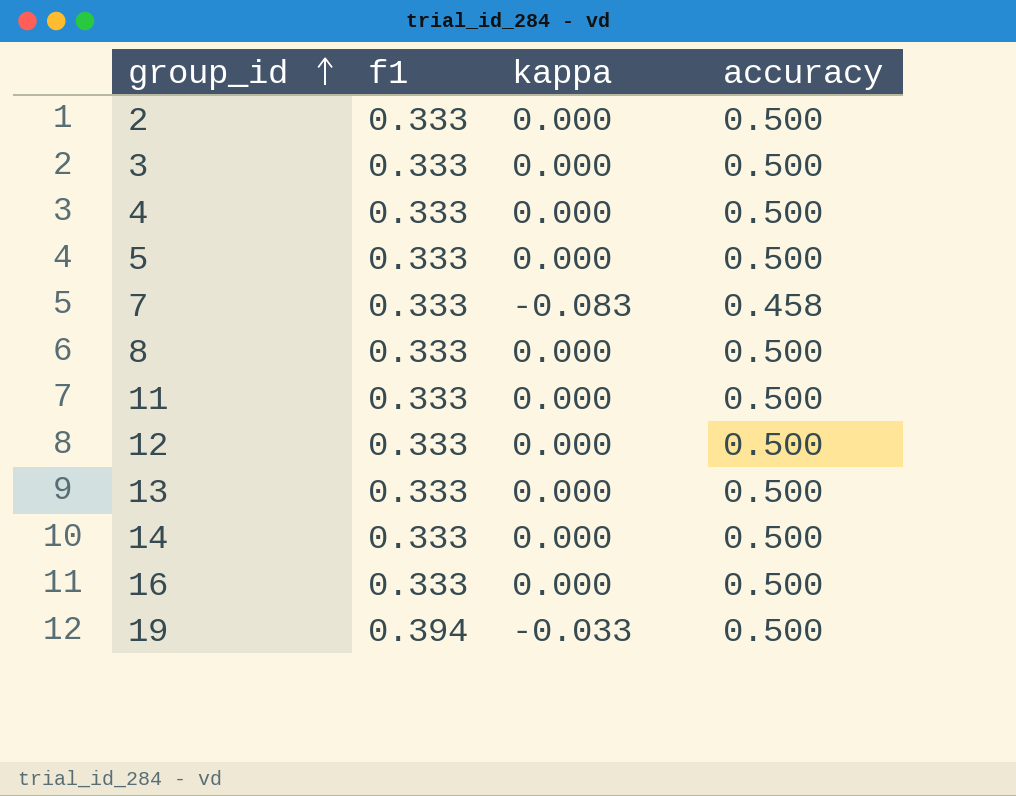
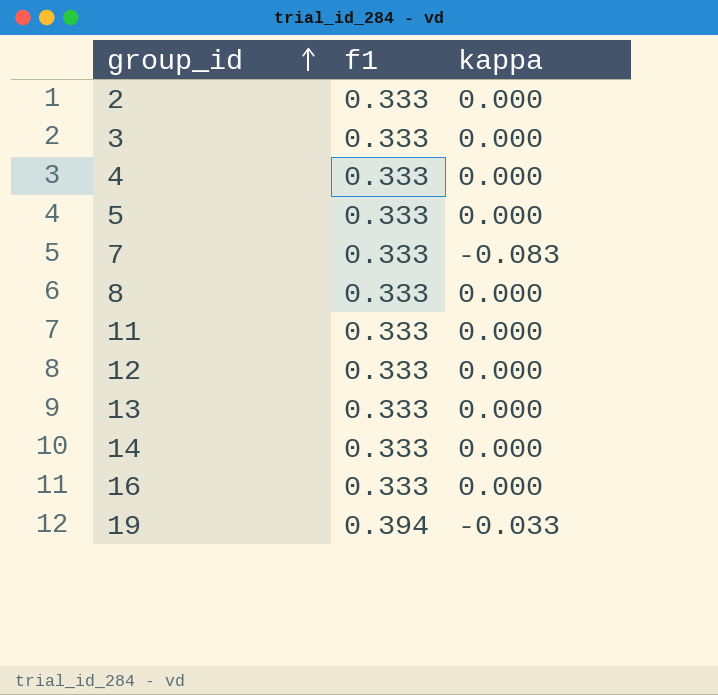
column accuracy | position: 4 -> none

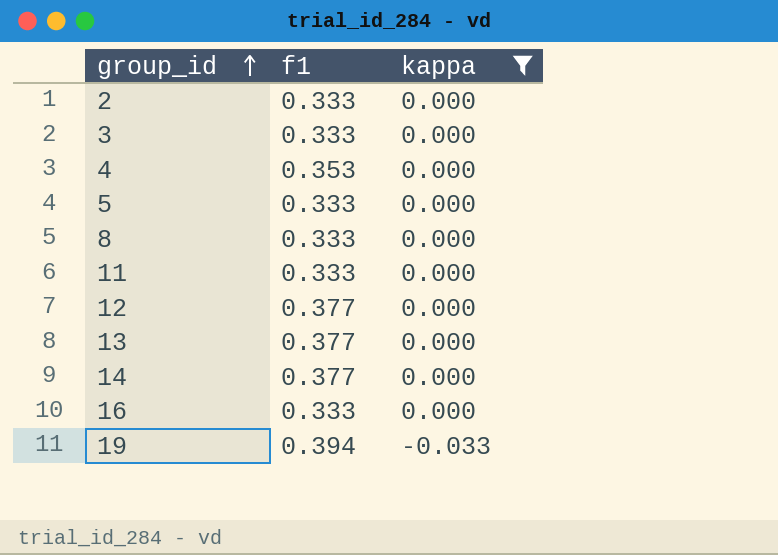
filter: none -> kappa != -0.083
4 | f1: 0.333 -> 0.353
12 | f1: 0.333 -> 0.377
13 | f1: 0.333 -> 0.377
14 | f1: 0.333 -> 0.377

